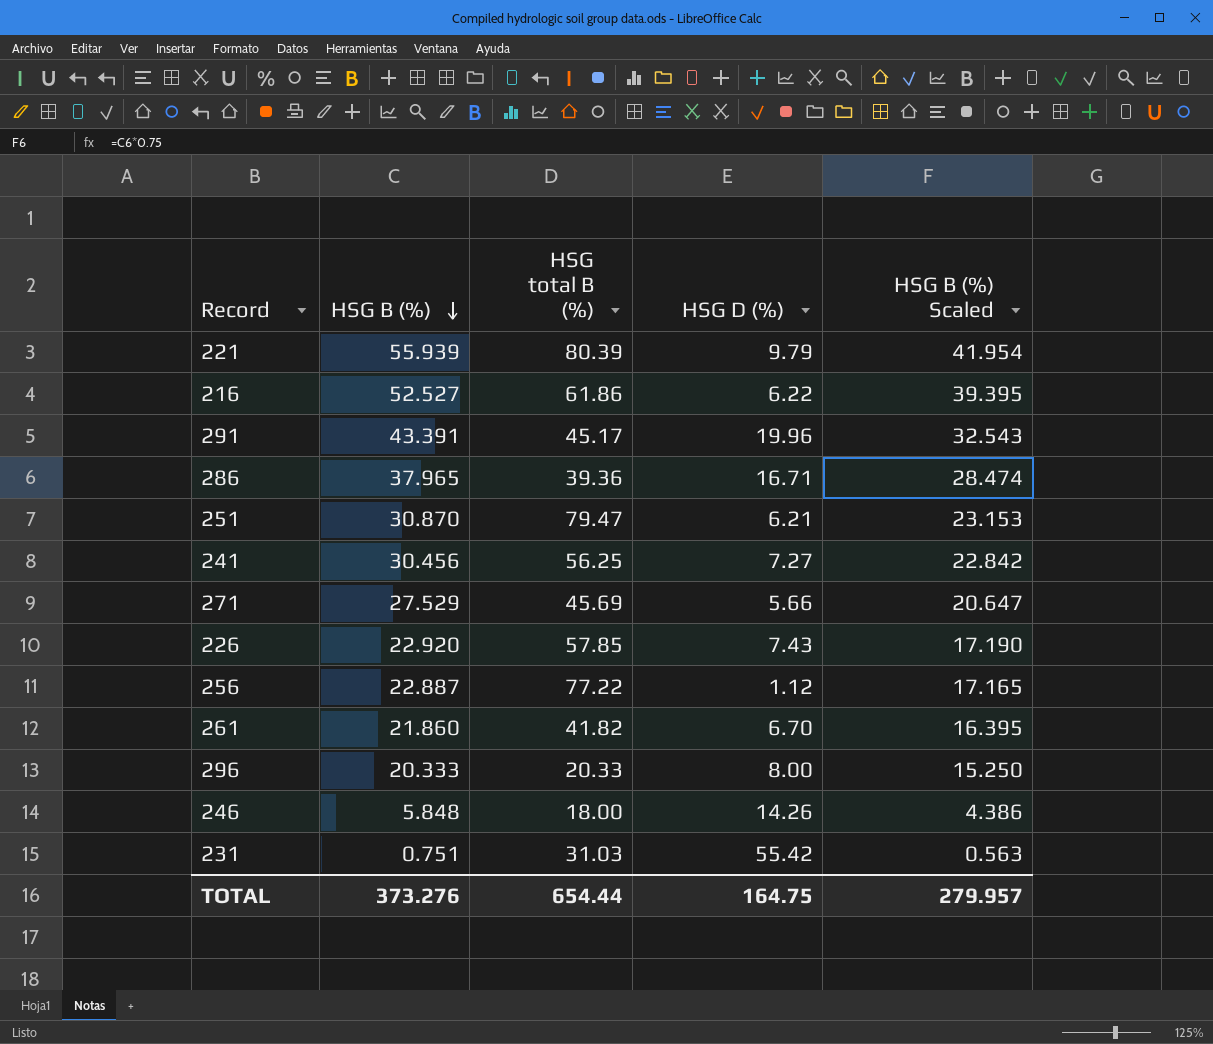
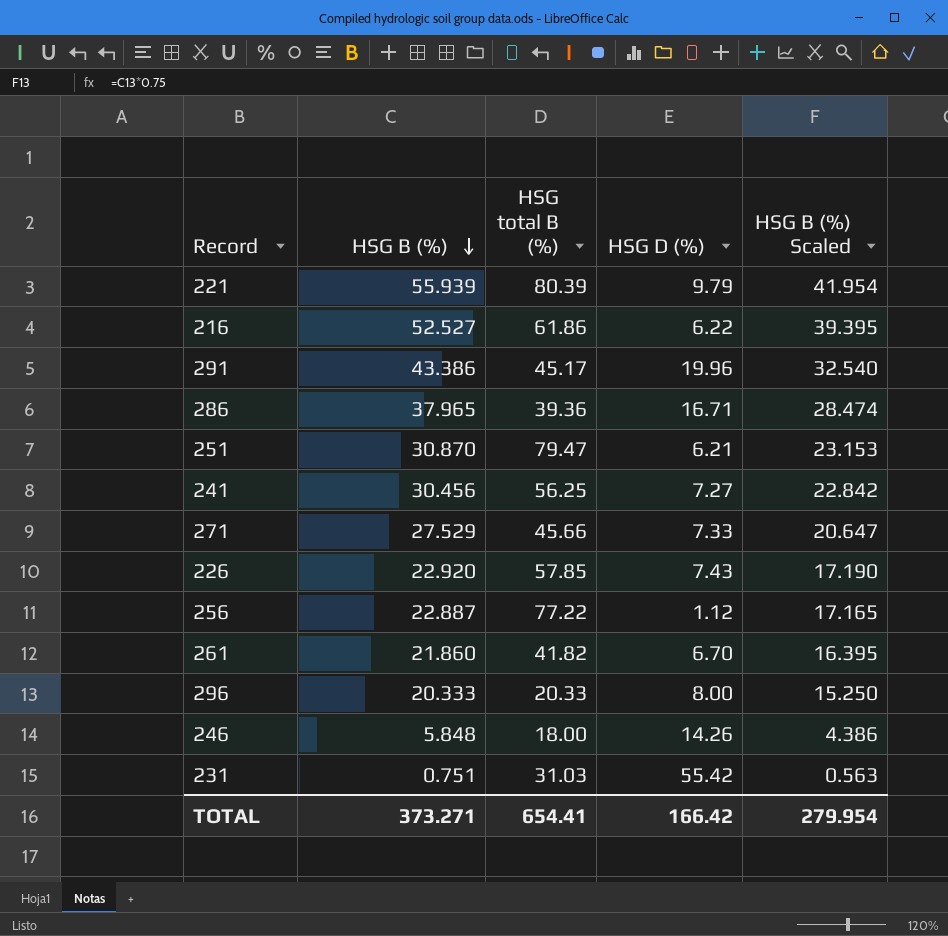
291 | HSG B (%): 43.391 -> 43.386
291 | HSG B (%) Scaled: 32.543 -> 32.540
271 | HSG total B (%): 45.69 -> 45.66
271 | HSG D (%): 5.66 -> 7.33
TOTAL | HSG B (%): 373.276 -> 373.271
TOTAL | HSG total B (%): 654.44 -> 654.41
TOTAL | HSG D (%): 164.75 -> 166.42
TOTAL | HSG B (%) Scaled: 279.957 -> 279.954

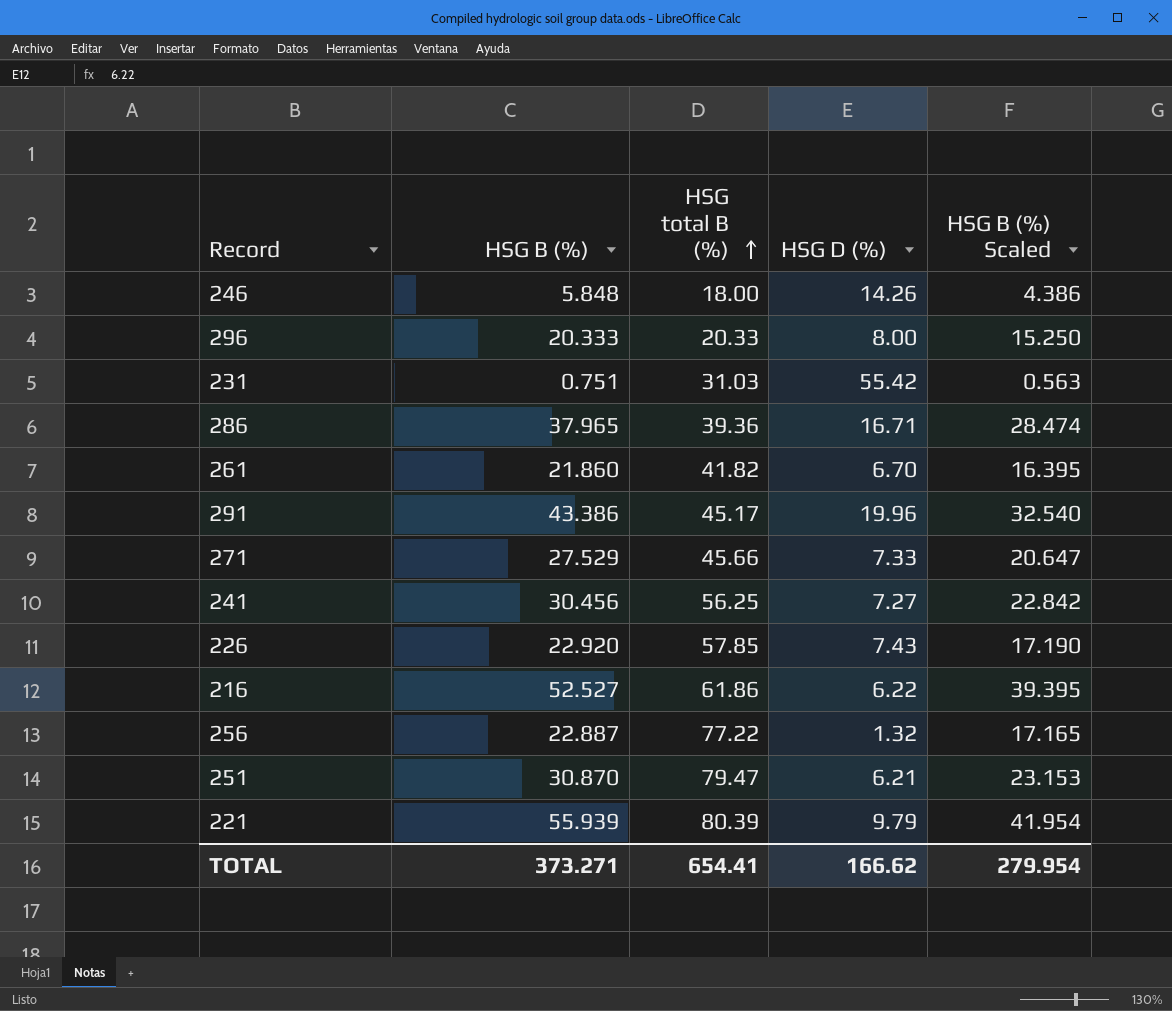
row order: HSG B (%) descending -> HSG total B (%) ascending
256 | HSG D (%): 1.12 -> 1.32
TOTAL | HSG D (%): 166.42 -> 166.62

